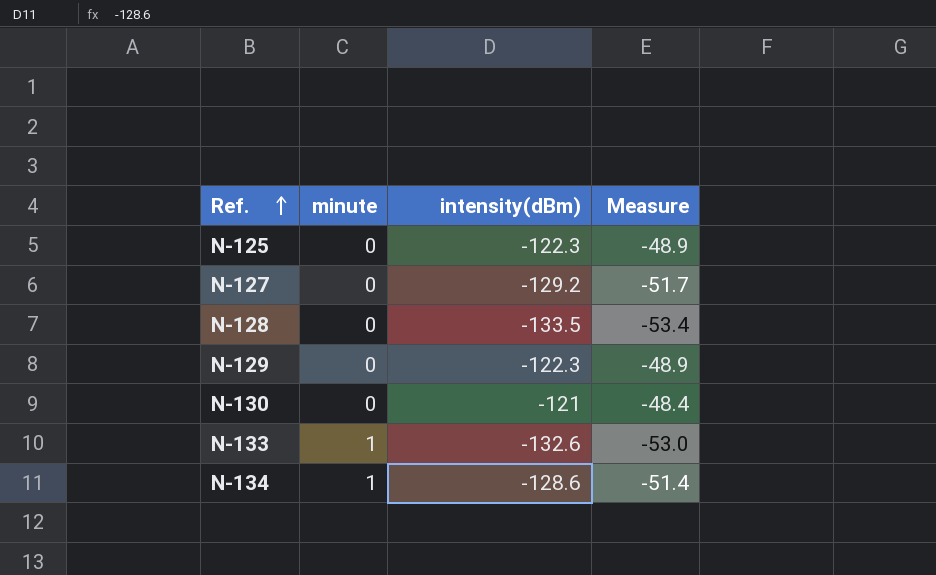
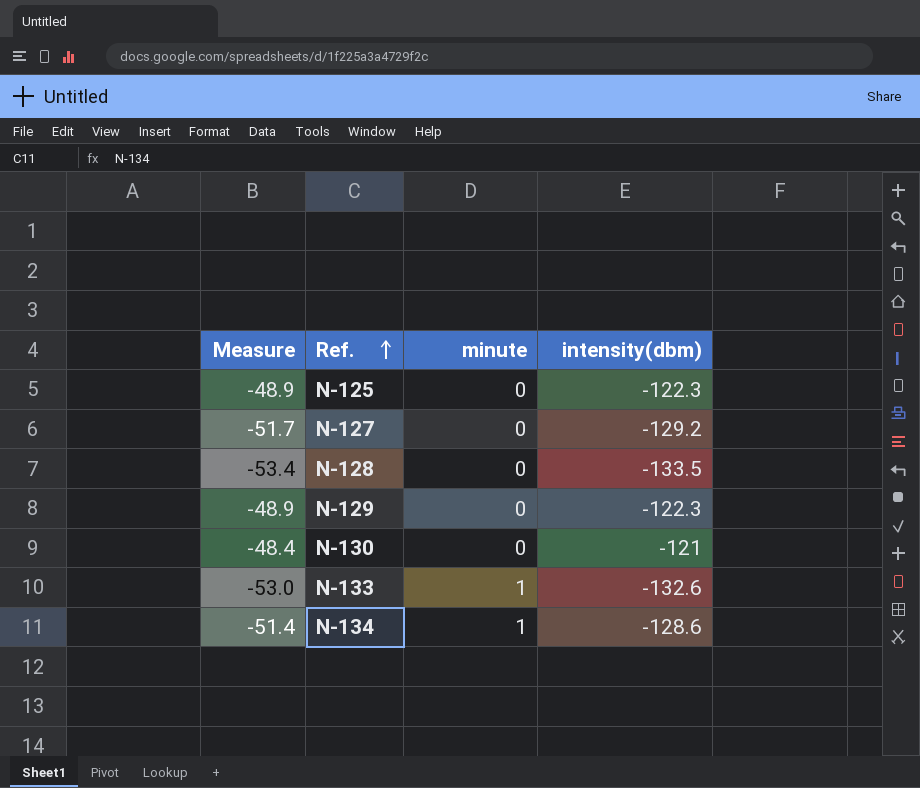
column Measure | position: 4 -> 1
column name: intensity(dBm) -> intensity(dbm)

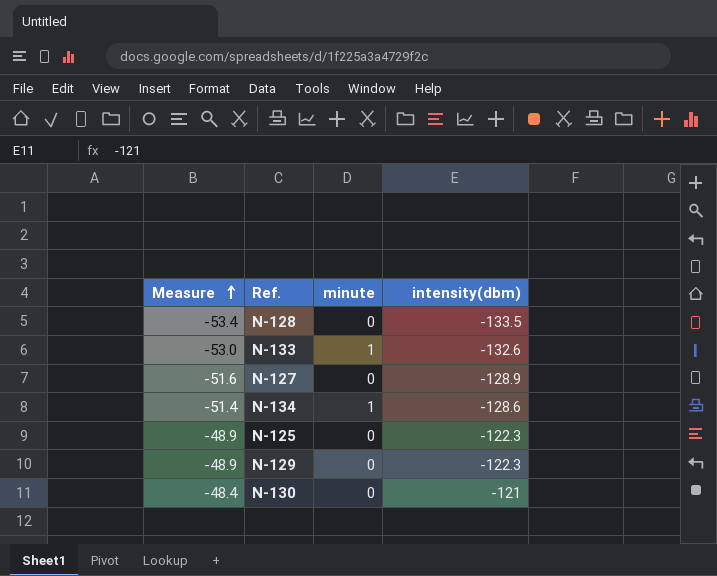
row order: Ref. ascending -> Measure ascending
N-127 | Measure: -51.7 -> -51.6
N-127 | intensity(dbm): -129.2 -> -128.9

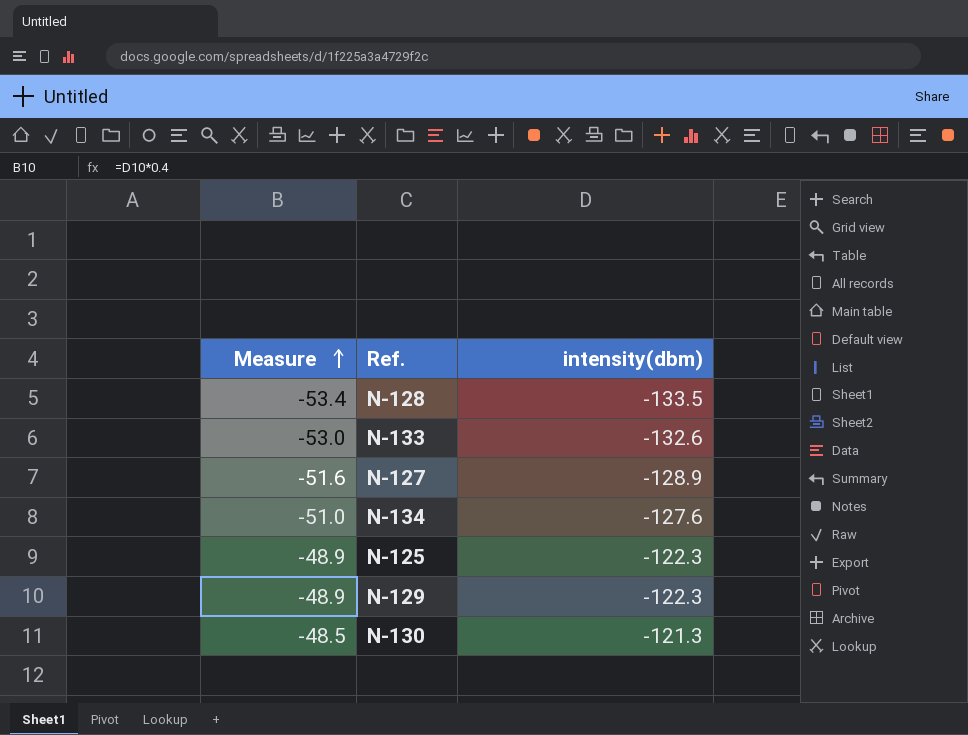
column minute | position: 3 -> none
N-134 | Measure: -51.4 -> -51.0
N-134 | intensity(dbm): -128.6 -> -127.6
N-130 | Measure: -48.4 -> -48.5
N-130 | intensity(dbm): -121 -> -121.3

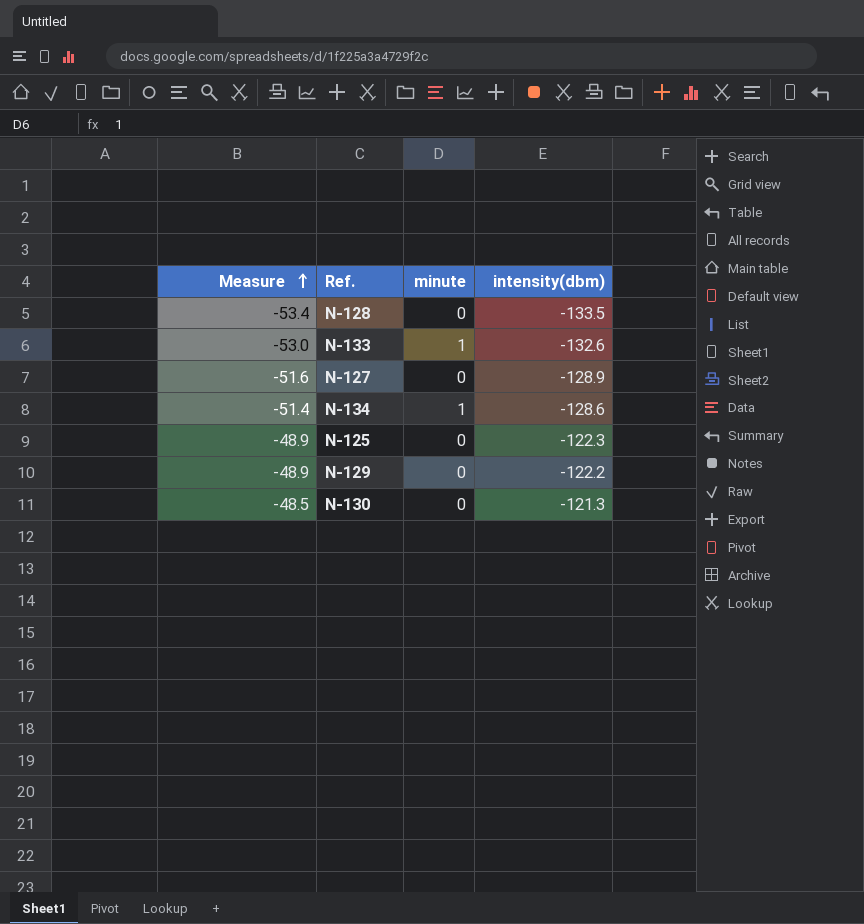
column minute | position: none -> 3
N-134 | Measure: -51.0 -> -51.4
N-134 | intensity(dbm): -127.6 -> -128.6
N-129 | intensity(dbm): -122.3 -> -122.2

